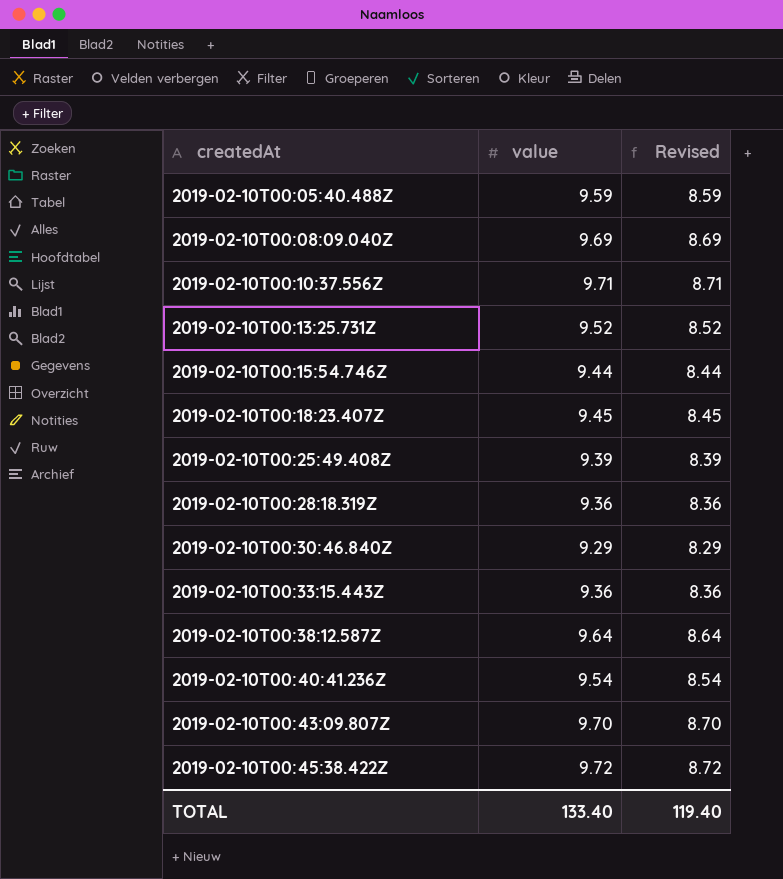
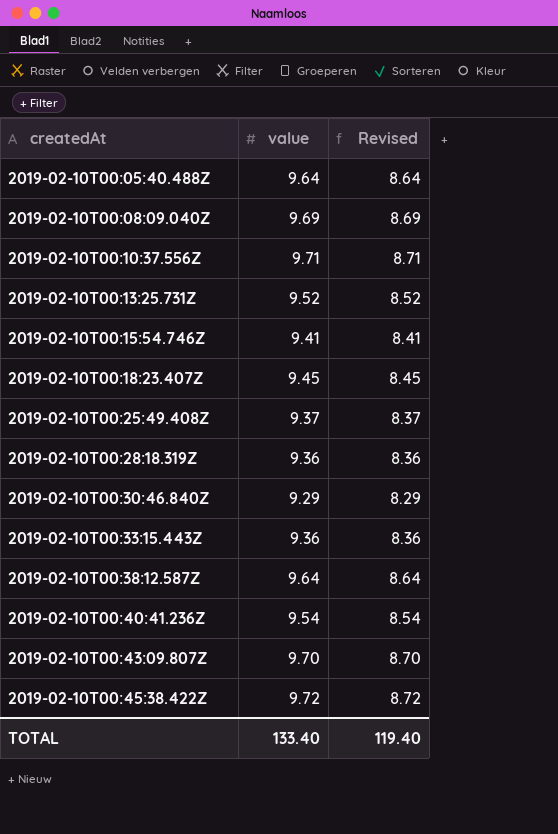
2019-02-10T00:05:40.488Z | value: 9.59 -> 9.64
2019-02-10T00:05:40.488Z | Revised: 8.59 -> 8.64
2019-02-10T00:15:54.746Z | value: 9.44 -> 9.41
2019-02-10T00:15:54.746Z | Revised: 8.44 -> 8.41
2019-02-10T00:25:49.408Z | value: 9.39 -> 9.37
2019-02-10T00:25:49.408Z | Revised: 8.39 -> 8.37

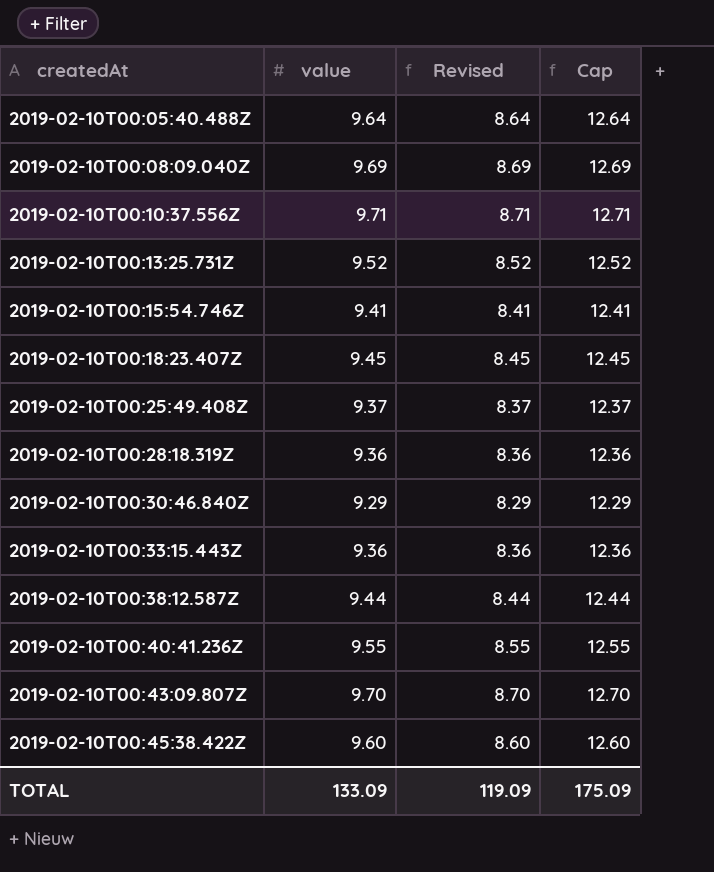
column Cap | formula: none -> [value] + 3
2019-02-10T00:38:12.587Z | value: 9.64 -> 9.44
2019-02-10T00:38:12.587Z | Revised: 8.64 -> 8.44
2019-02-10T00:40:41.236Z | value: 9.54 -> 9.55
2019-02-10T00:40:41.236Z | Revised: 8.54 -> 8.55
2019-02-10T00:45:38.422Z | value: 9.72 -> 9.60
2019-02-10T00:45:38.422Z | Revised: 8.72 -> 8.60
TOTAL | value: 133.40 -> 133.09
TOTAL | Revised: 119.40 -> 119.09

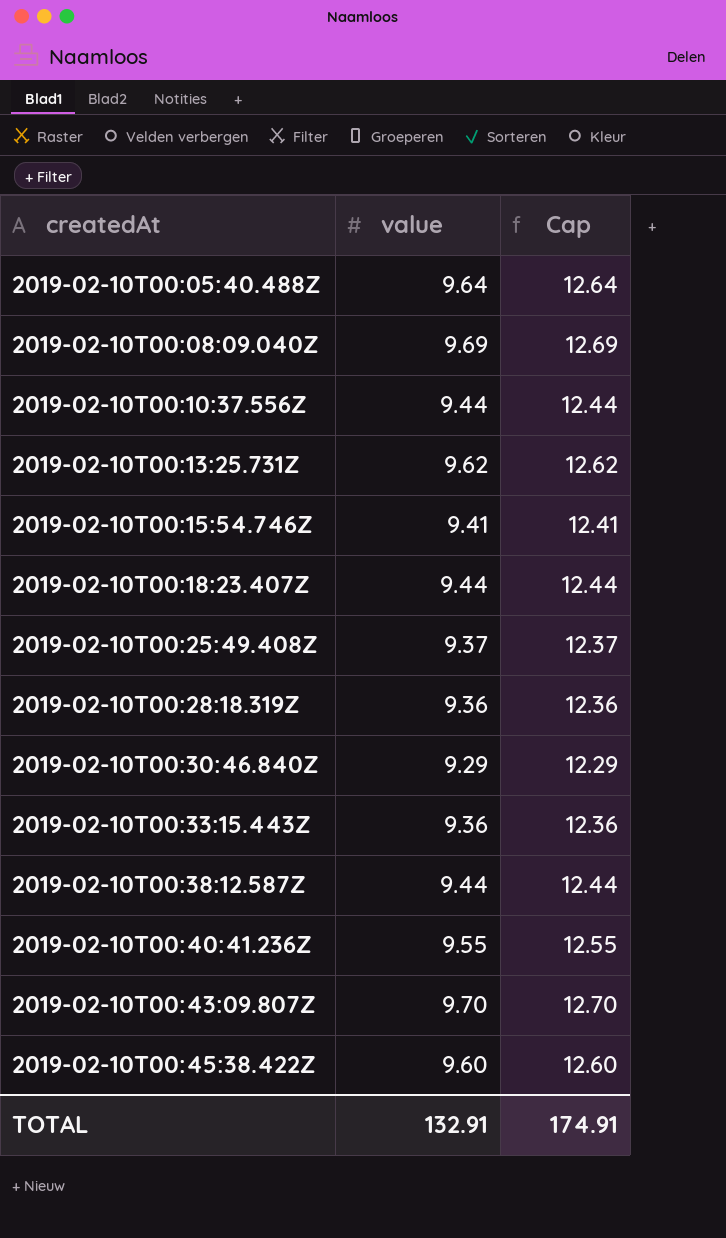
column Revised | formula: [value] - 1 -> none
2019-02-10T00:10:37.556Z | value: 9.71 -> 9.44
2019-02-10T00:10:37.556Z | Cap: 12.71 -> 12.44
2019-02-10T00:13:25.731Z | value: 9.52 -> 9.62
2019-02-10T00:13:25.731Z | Cap: 12.52 -> 12.62
2019-02-10T00:18:23.407Z | value: 9.45 -> 9.44
2019-02-10T00:18:23.407Z | Cap: 12.45 -> 12.44
TOTAL | value: 133.09 -> 132.91
TOTAL | Cap: 175.09 -> 174.91

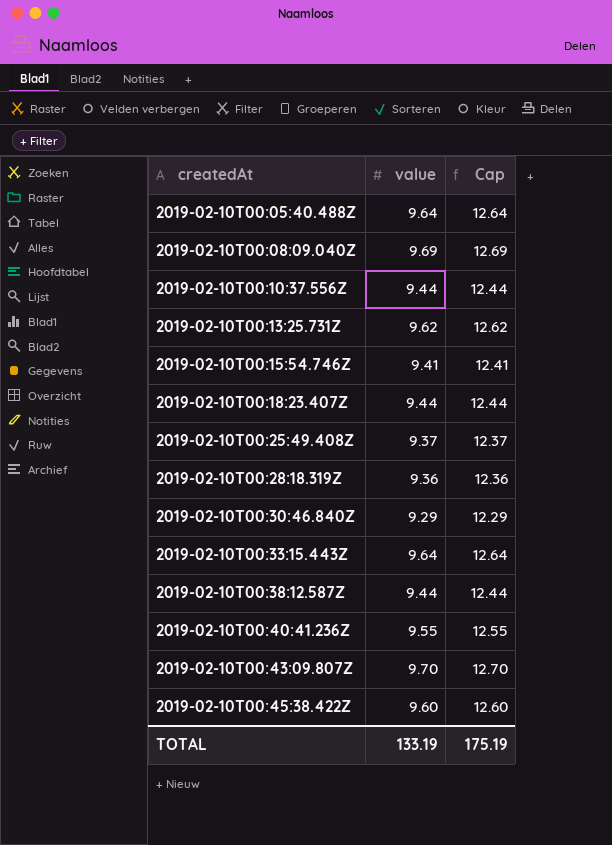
2019-02-10T00:33:15.443Z | value: 9.36 -> 9.64
2019-02-10T00:33:15.443Z | Cap: 12.36 -> 12.64
TOTAL | value: 132.91 -> 133.19
TOTAL | Cap: 174.91 -> 175.19

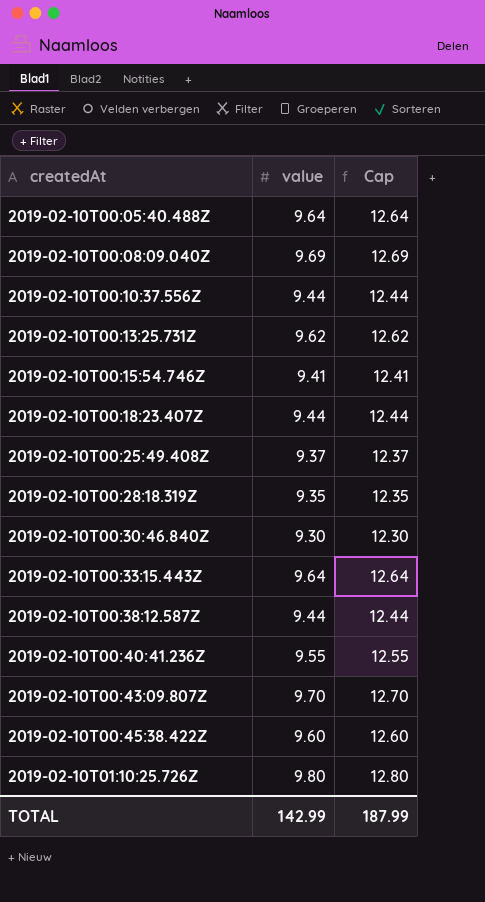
2019-02-10T00:28:18.319Z | value: 9.36 -> 9.35
2019-02-10T00:28:18.319Z | Cap: 12.36 -> 12.35
2019-02-10T00:30:46.840Z | value: 9.29 -> 9.30
2019-02-10T00:30:46.840Z | Cap: 12.29 -> 12.30
row 2019-02-10T01:10:25.726Z: none -> 9.80 | 12.80
TOTAL | value: 133.19 -> 142.99
TOTAL | Cap: 175.19 -> 187.99

